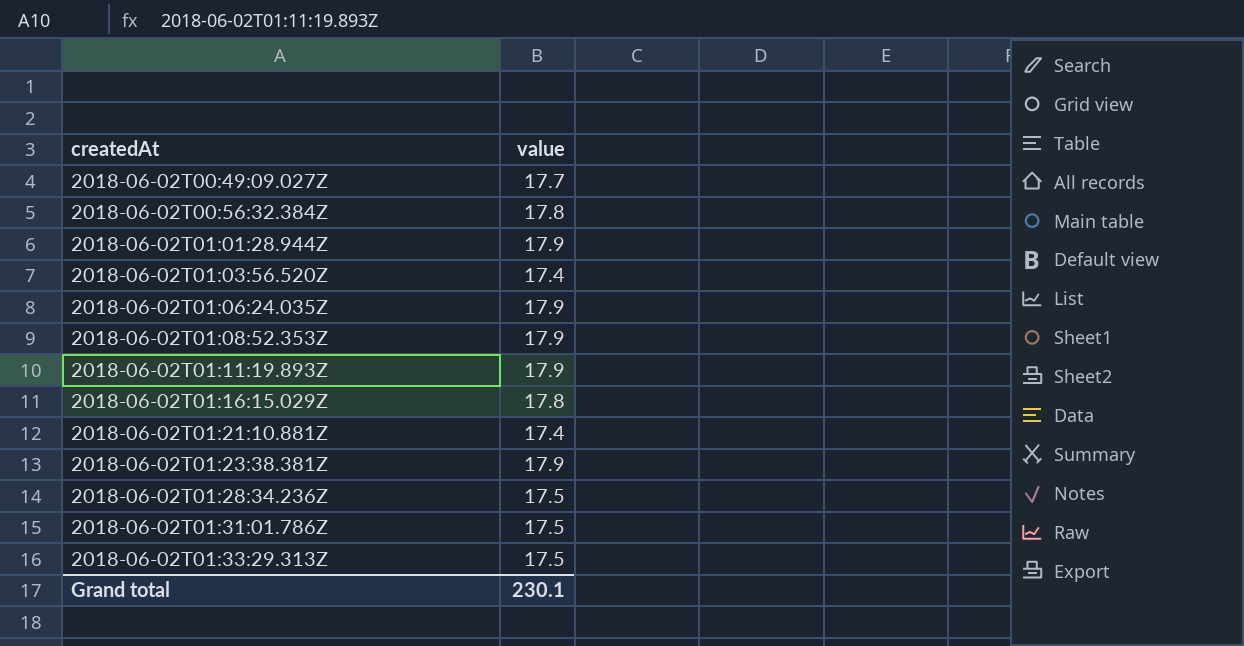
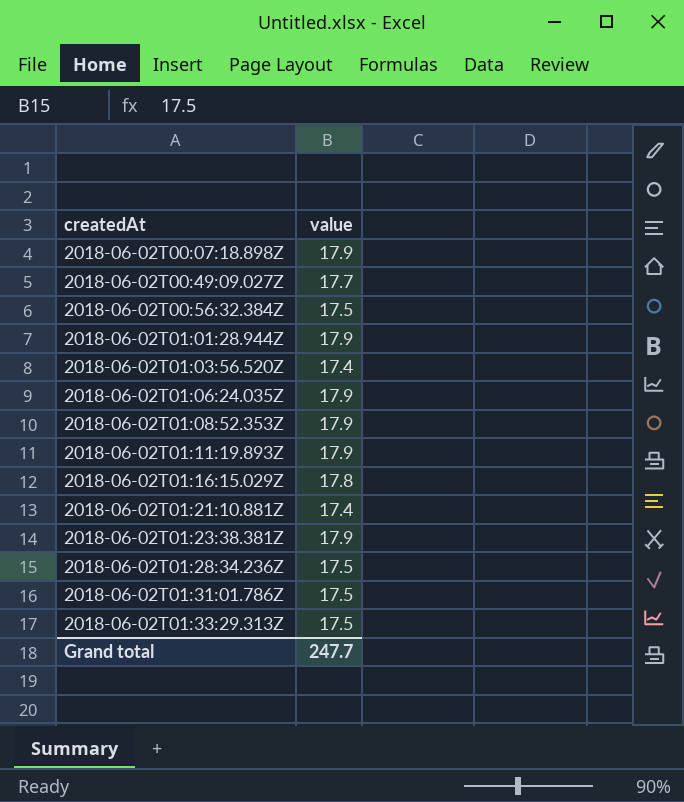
row 2018-06-02T00:07:18.898Z: none -> 17.9
2018-06-02T00:56:32.384Z | value: 17.8 -> 17.5
Grand total | value: 230.1 -> 247.7

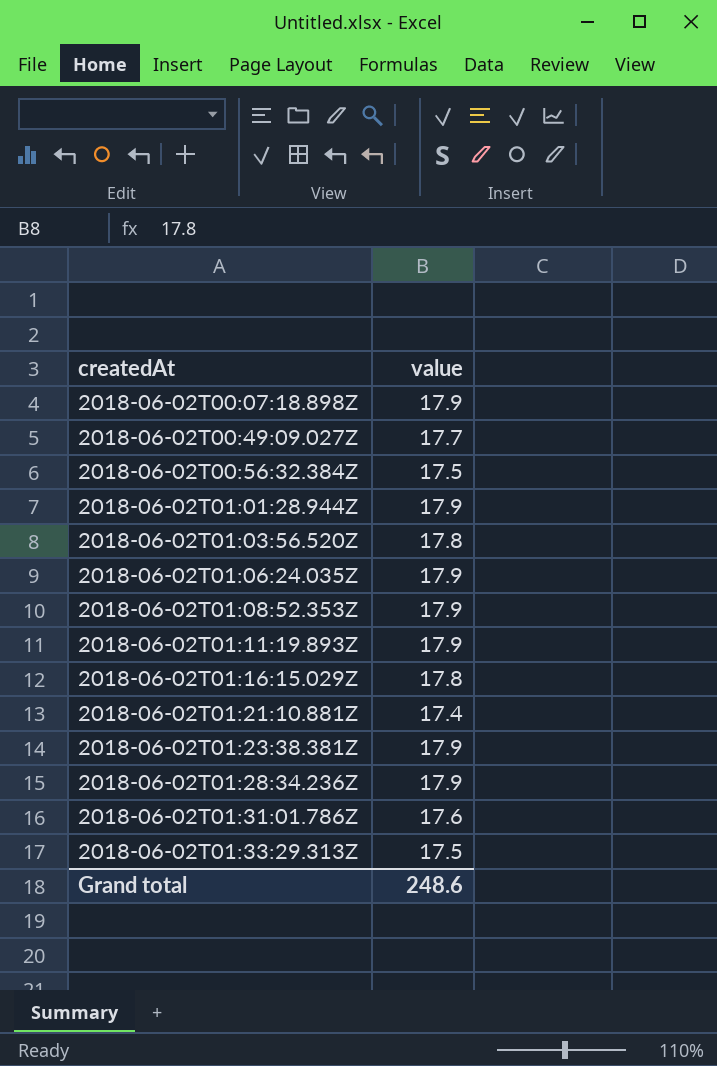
2018-06-02T01:03:56.520Z | value: 17.4 -> 17.8
2018-06-02T01:28:34.236Z | value: 17.5 -> 17.9
2018-06-02T01:31:01.786Z | value: 17.5 -> 17.6
Grand total | value: 247.7 -> 248.6

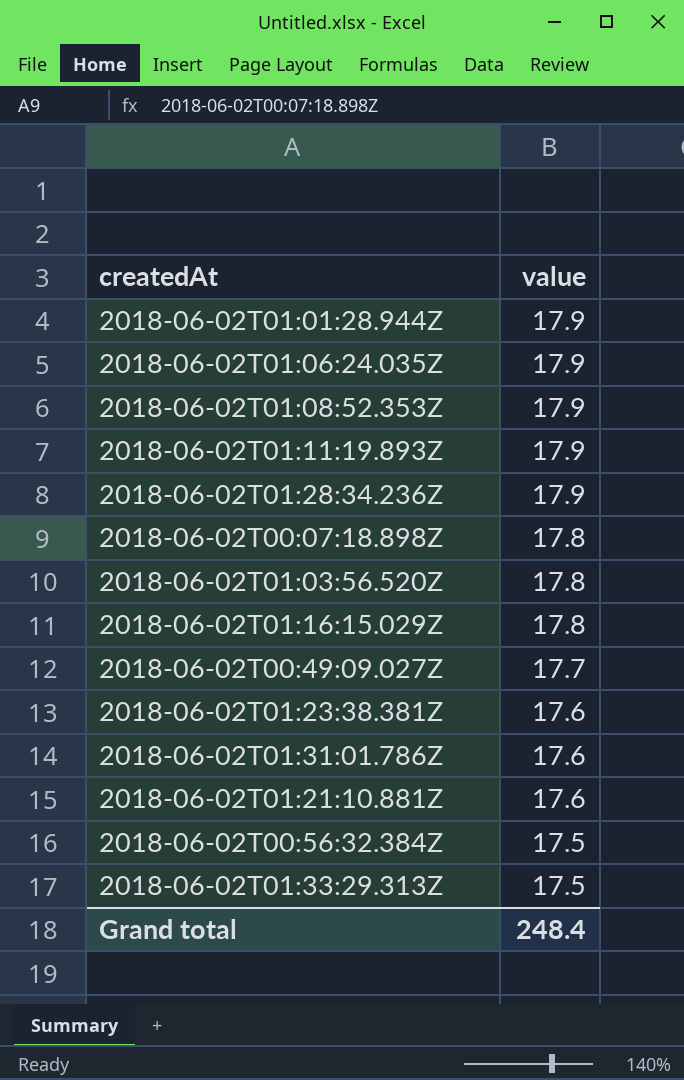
row order: createdAt ascending -> value descending
2018-06-02T00:07:18.898Z | value: 17.9 -> 17.8
2018-06-02T01:23:38.381Z | value: 17.9 -> 17.6
2018-06-02T01:21:10.881Z | value: 17.4 -> 17.6
Grand total | value: 248.6 -> 248.4

